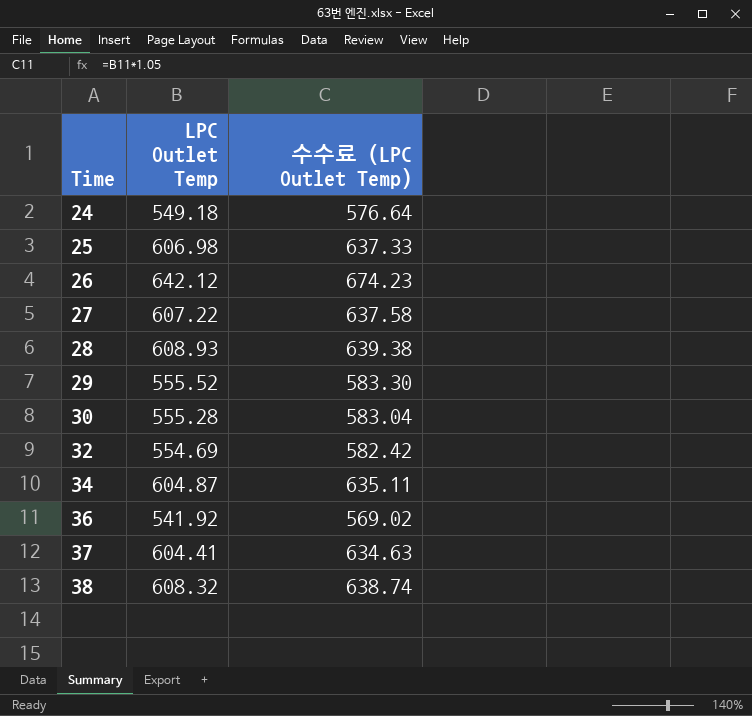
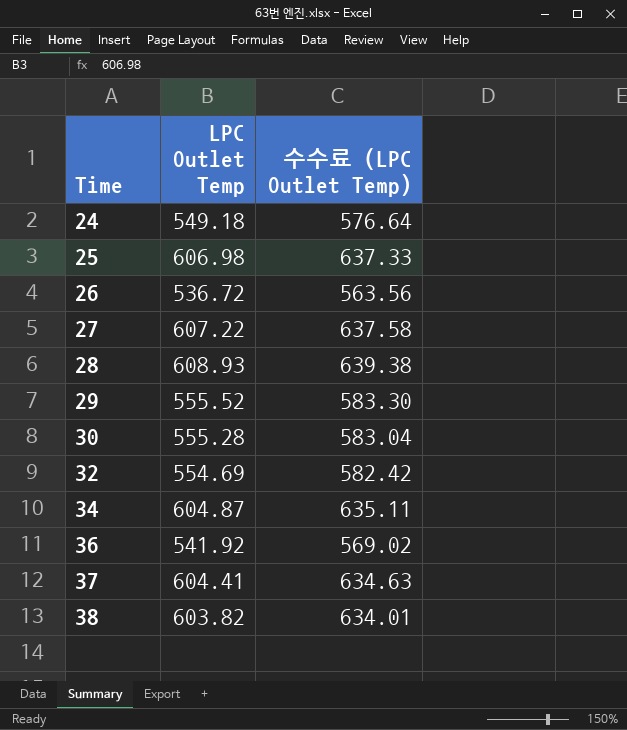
26 | LPC Outlet Temp: 642.12 -> 536.72
26 | 수수료 (LPC Outlet Temp): 674.23 -> 563.56
38 | LPC Outlet Temp: 608.32 -> 603.82
38 | 수수료 (LPC Outlet Temp): 638.74 -> 634.01

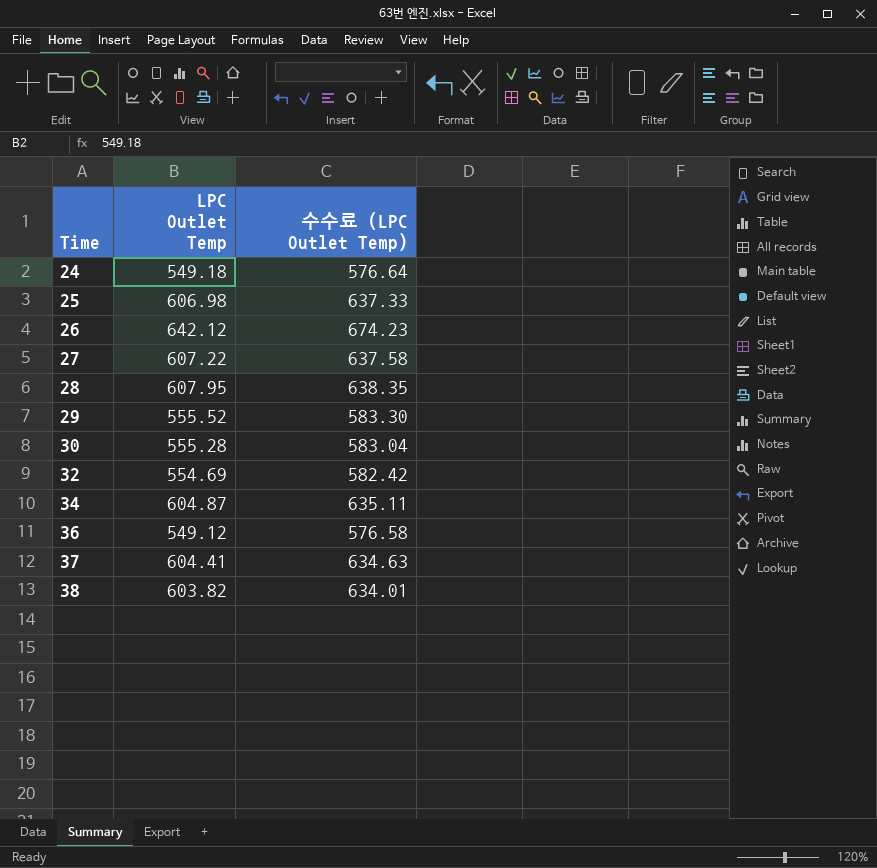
26 | LPC Outlet Temp: 536.72 -> 642.12
26 | 수수료 (LPC Outlet Temp): 563.56 -> 674.23
28 | LPC Outlet Temp: 608.93 -> 607.95
28 | 수수료 (LPC Outlet Temp): 639.38 -> 638.35
36 | LPC Outlet Temp: 541.92 -> 549.12
36 | 수수료 (LPC Outlet Temp): 569.02 -> 576.58

